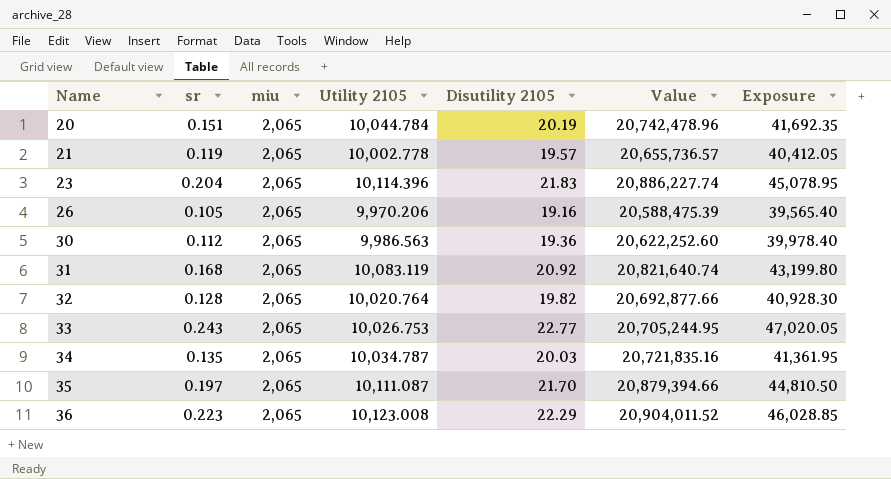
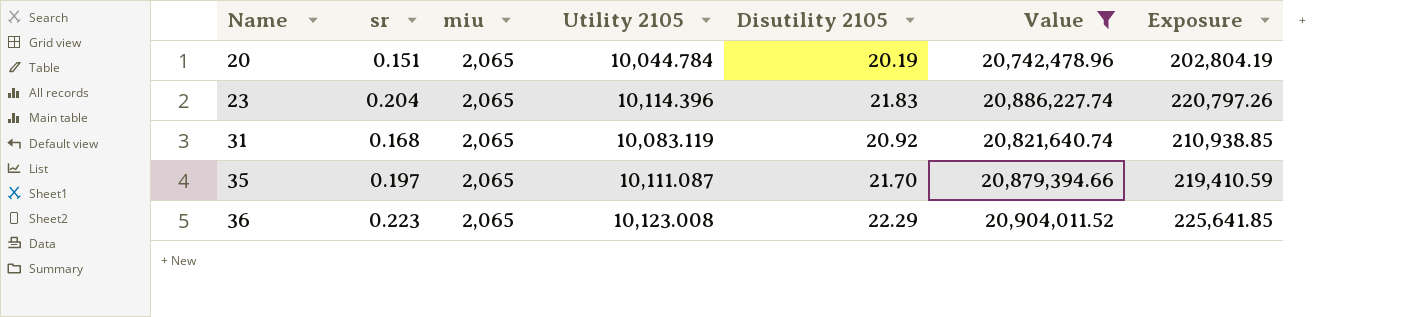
filter: none -> Value >= 20,742,478.96
column Exposure | formula: [miu] * [Disutility 2105] -> [Utility 2105] * [Disutility 2105]

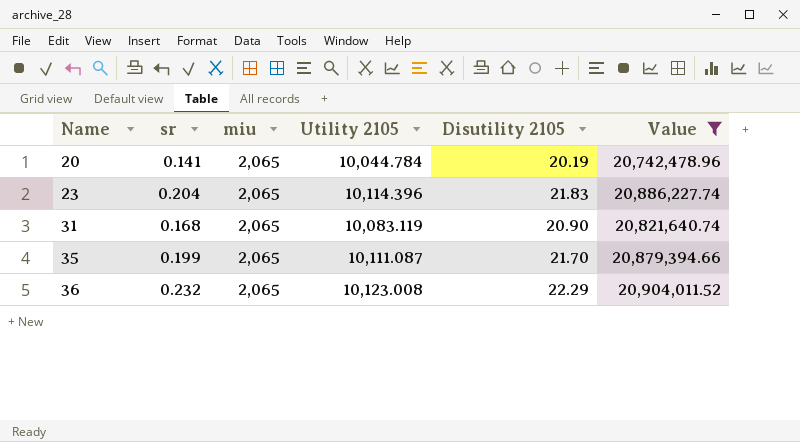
column Exposure | formula: [Utility 2105] * [Disutility 2105] -> none
20 | sr: 0.151 -> 0.141
31 | Disutility 2105: 20.92 -> 20.90
35 | sr: 0.197 -> 0.199
36 | sr: 0.223 -> 0.232

